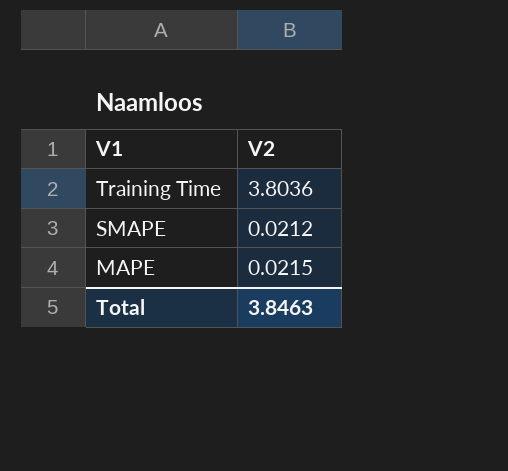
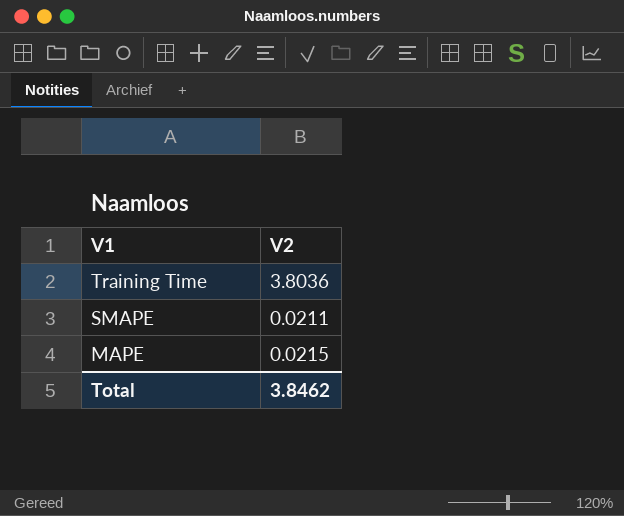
SMAPE | V2: 0.0212 -> 0.0211
Total | V2: 3.8463 -> 3.8462

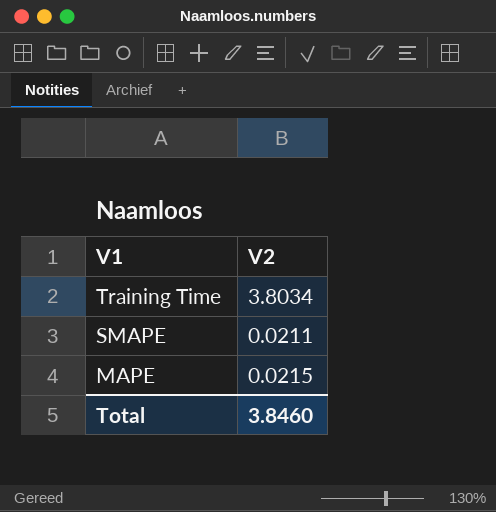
Training Time | V2: 3.8036 -> 3.8034
Total | V2: 3.8462 -> 3.8460

